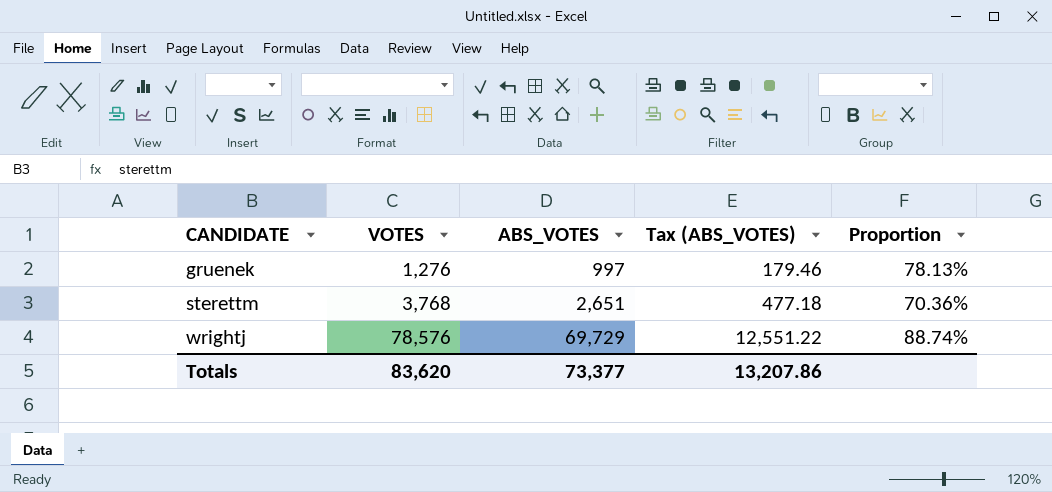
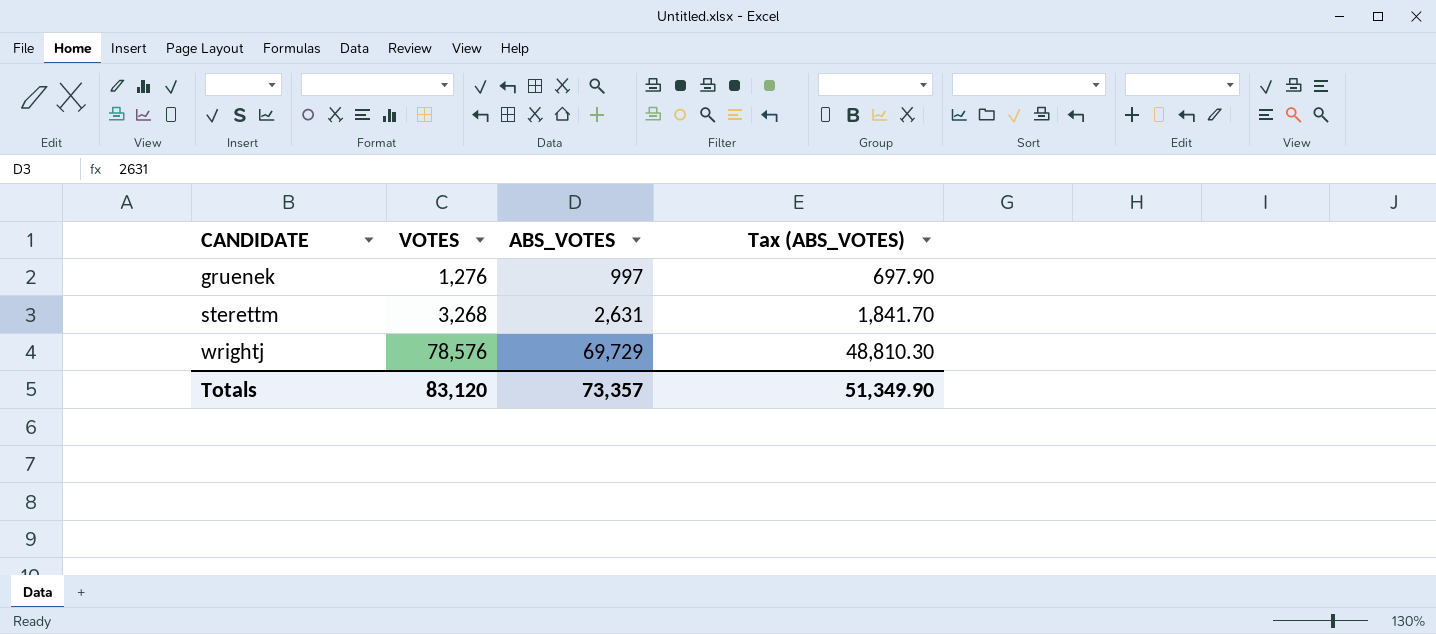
column Proportion | formula: [ABS_VOTES] / [VOTES] -> none
column Tax (ABS_VOTES) | formula: [ABS_VOTES] * 0.18 -> [ABS_VOTES] * 0.7
sterettm | VOTES: 3,768 -> 3,268
sterettm | ABS_VOTES: 2,651 -> 2,631
Totals | VOTES: 83,620 -> 83,120
Totals | ABS_VOTES: 73,377 -> 73,357
Totals | Tax (ABS_VOTES): 13,207.86 -> 51,349.90

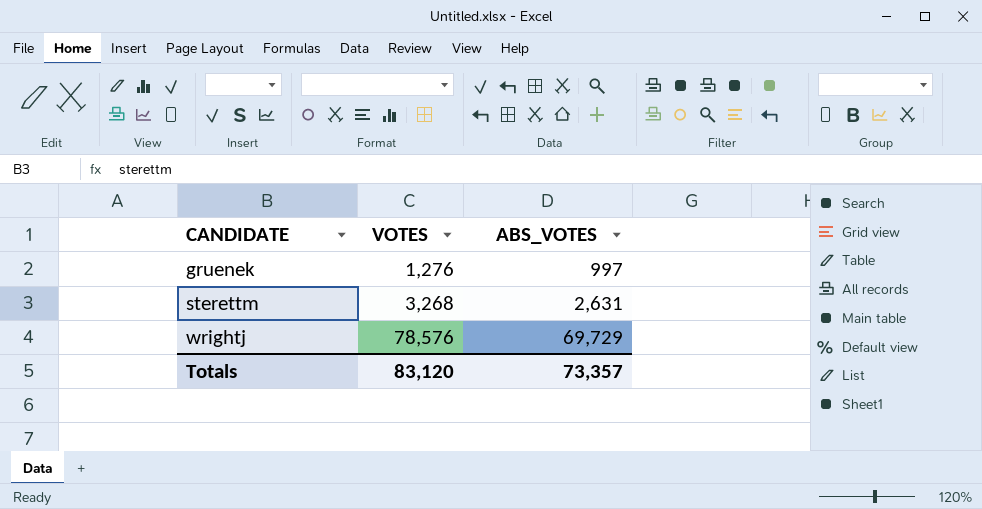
column Tax (ABS_VOTES) | formula: [ABS_VOTES] * 0.7 -> none

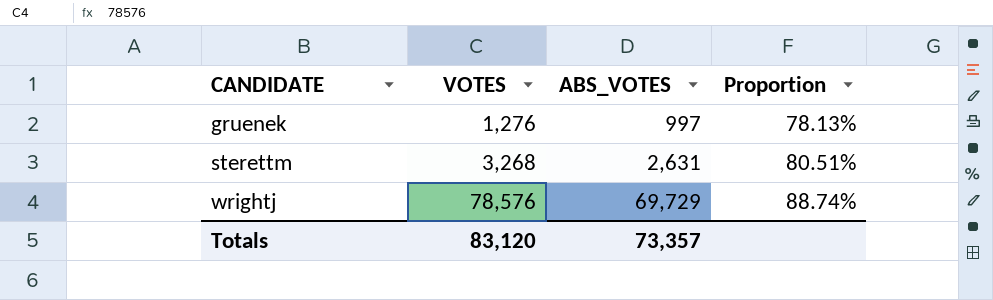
column Proportion | formula: none -> [ABS_VOTES] / [VOTES]

